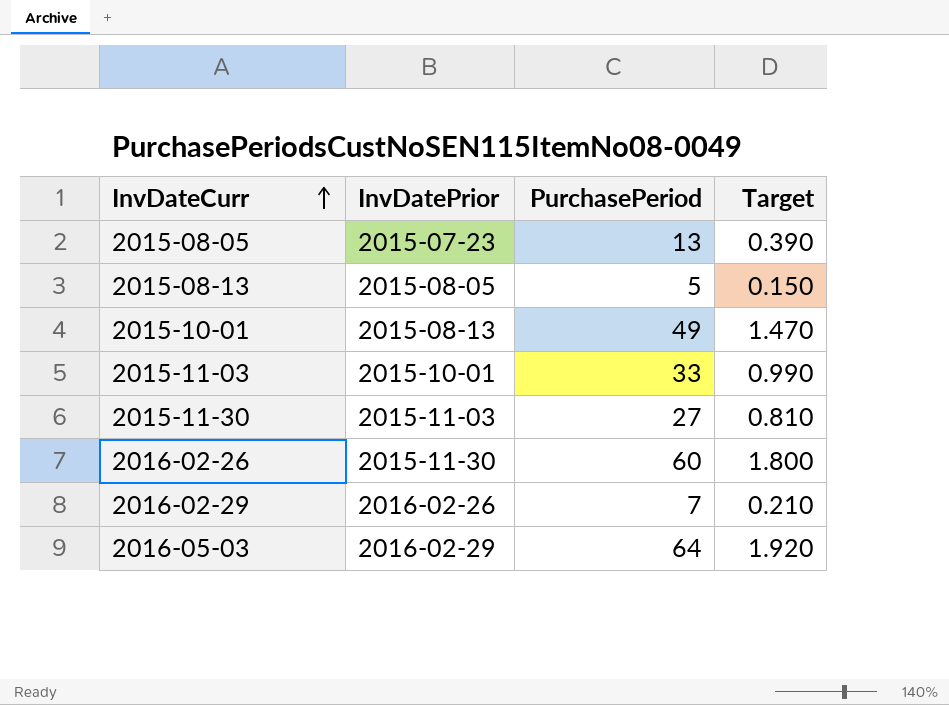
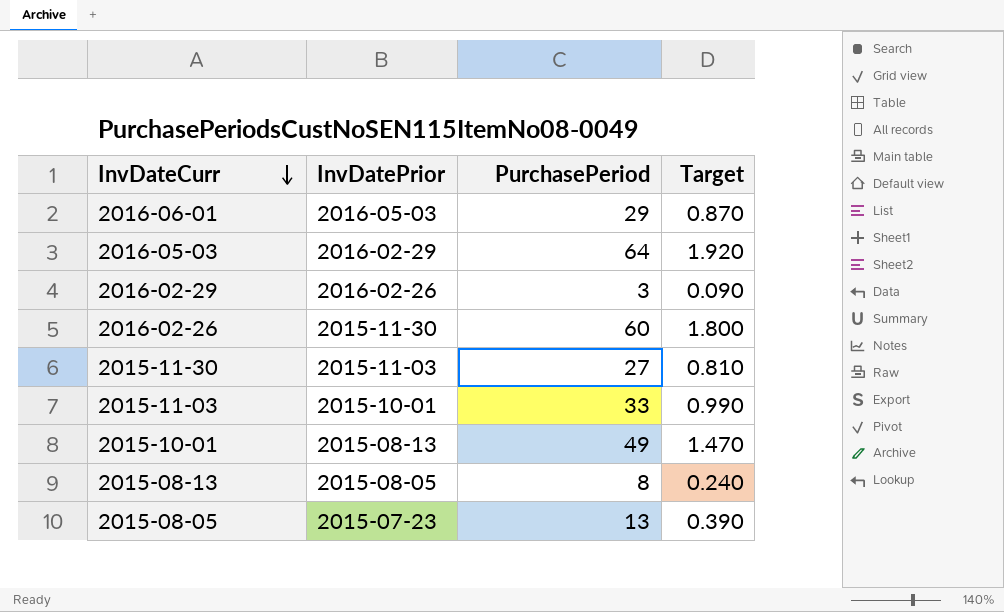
row order: InvDateCurr ascending -> InvDateCurr descending
row 2016-06-01: none -> 2016-05-03 | 29 | 0.870
2016-02-29 | PurchasePeriod: 7 -> 3
2016-02-29 | Target: 0.210 -> 0.090
2015-08-13 | PurchasePeriod: 5 -> 8
2015-08-13 | Target: 0.150 -> 0.240

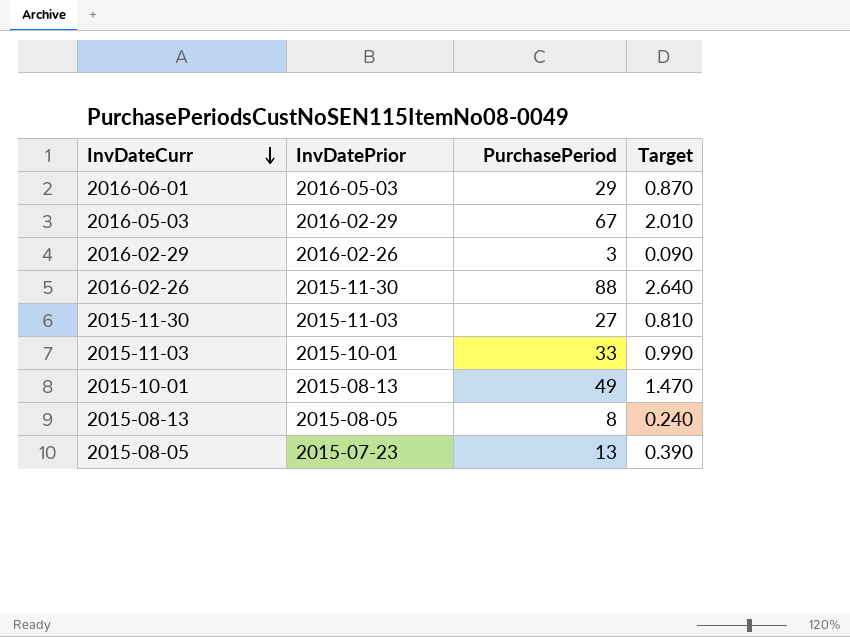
2016-05-03 | PurchasePeriod: 64 -> 67
2016-05-03 | Target: 1.920 -> 2.010
2016-02-26 | PurchasePeriod: 60 -> 88
2016-02-26 | Target: 1.800 -> 2.640

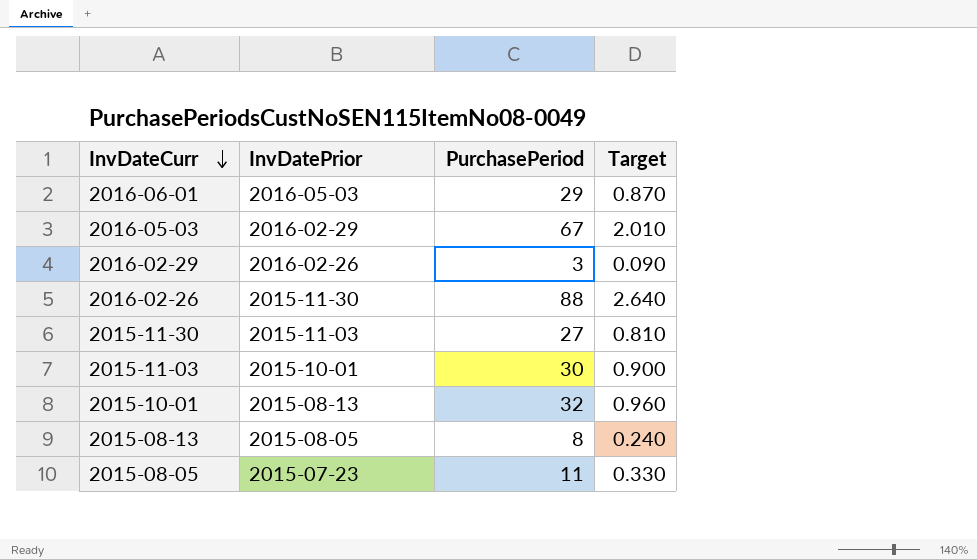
2015-11-03 | PurchasePeriod: 33 -> 30
2015-11-03 | Target: 0.990 -> 0.900
2015-10-01 | PurchasePeriod: 49 -> 32
2015-10-01 | Target: 1.470 -> 0.960
2015-08-05 | PurchasePeriod: 13 -> 11
2015-08-05 | Target: 0.390 -> 0.330

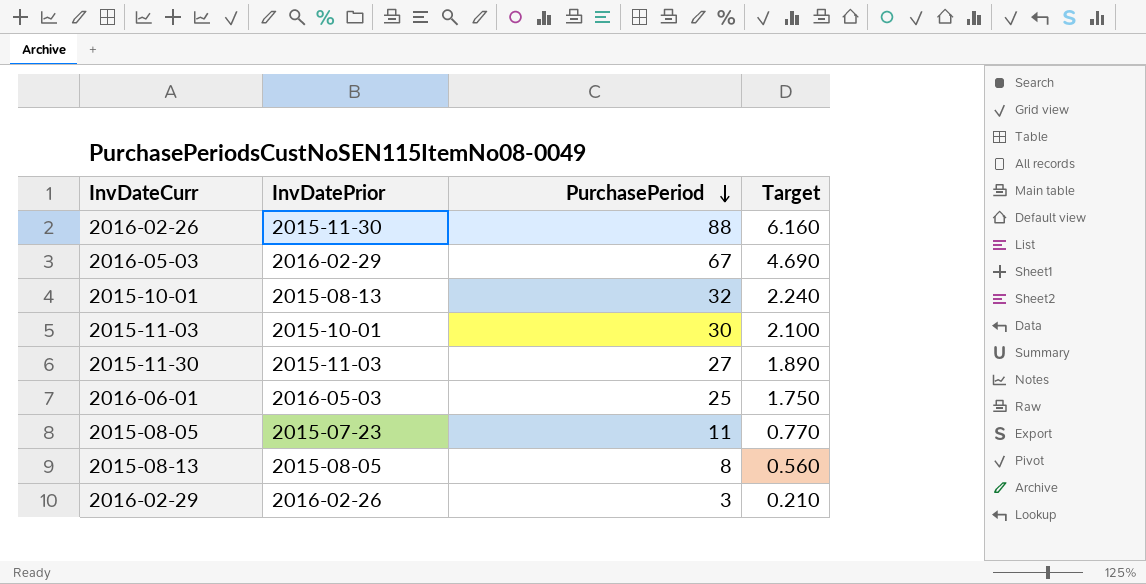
row order: InvDateCurr descending -> PurchasePeriod descending
column Target | formula: [PurchasePeriod] * 0.03 -> [PurchasePeriod] * 0.07
2016-06-01 | PurchasePeriod: 29 -> 25

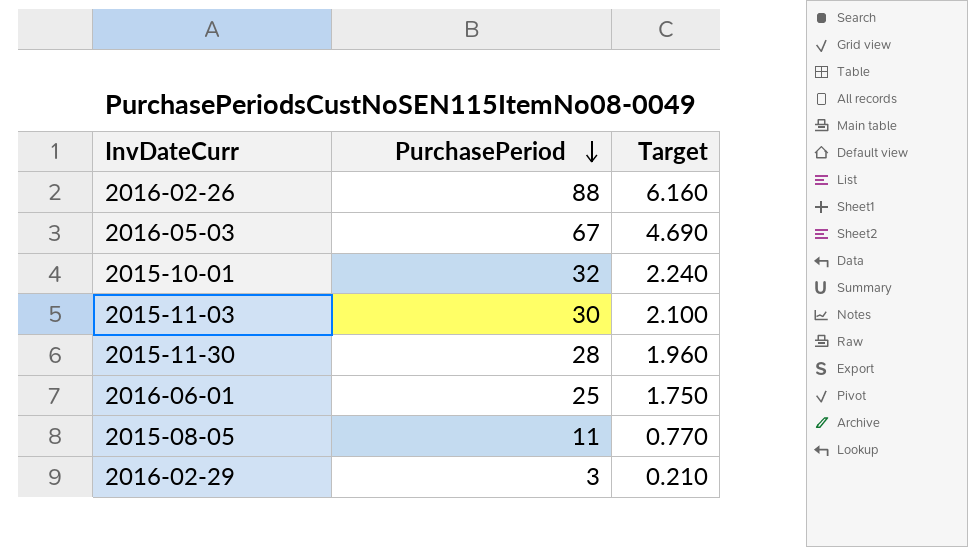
column InvDatePrior | position: 2 -> none
row 2015-08-13: 2015-08-05 | 8 | 0.560 -> none
2015-11-30 | PurchasePeriod: 27 -> 28
2015-11-30 | Target: 1.890 -> 1.960

